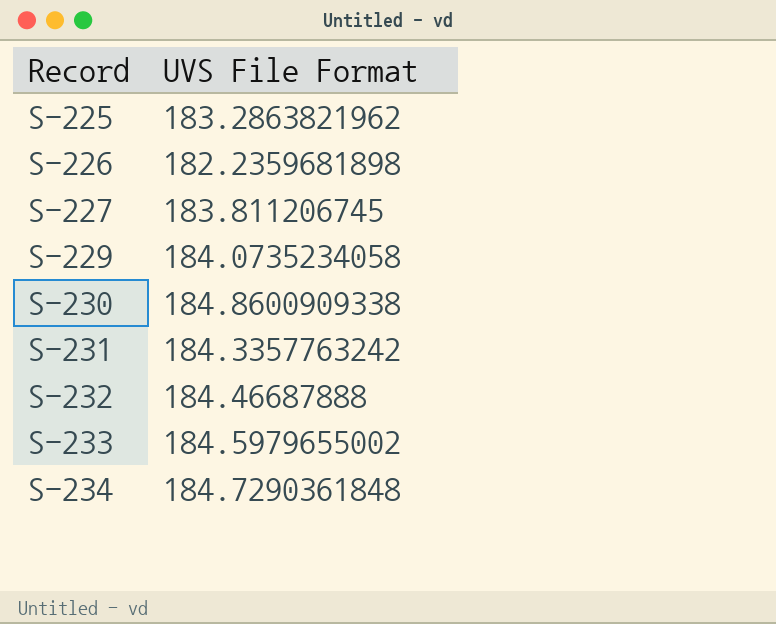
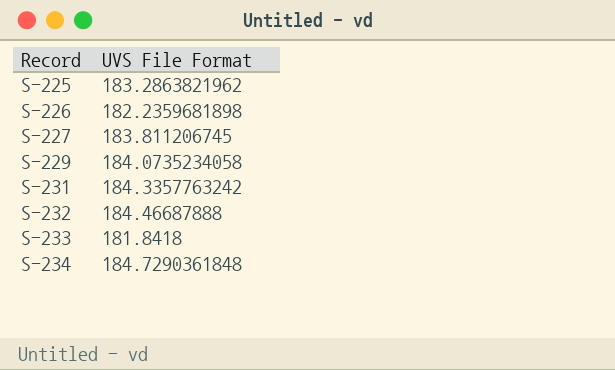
row S-230: 184.8600909338 -> none
S-233 | UVS File Format: 184.5979655002 -> 181.8418

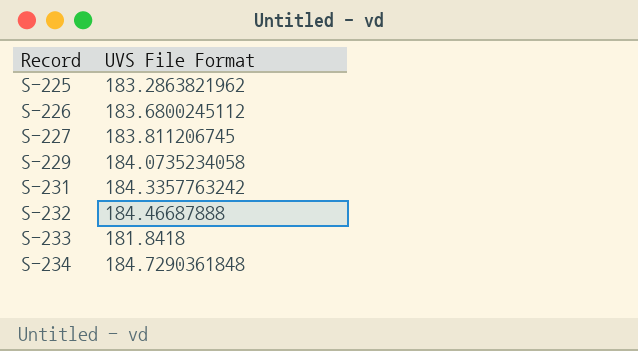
S-226 | UVS File Format: 182.2359681898 -> 183.6800245112

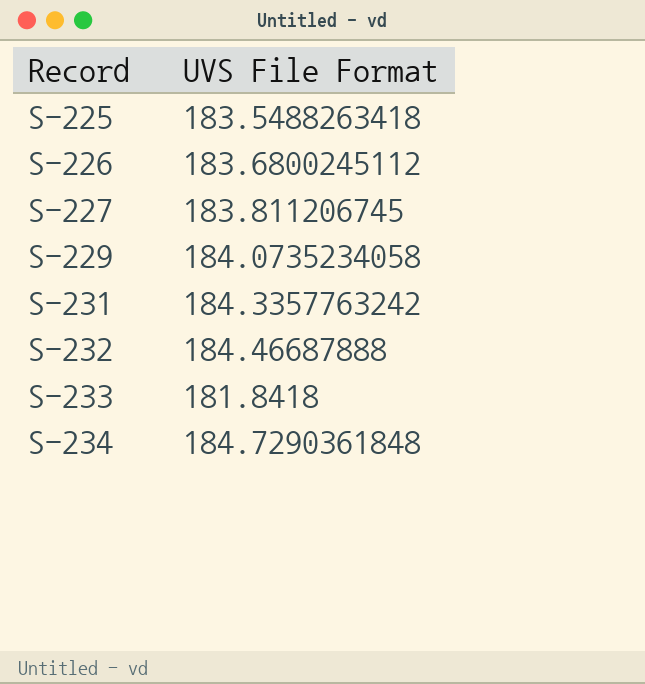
S-225 | UVS File Format: 183.2863821962 -> 183.5488263418

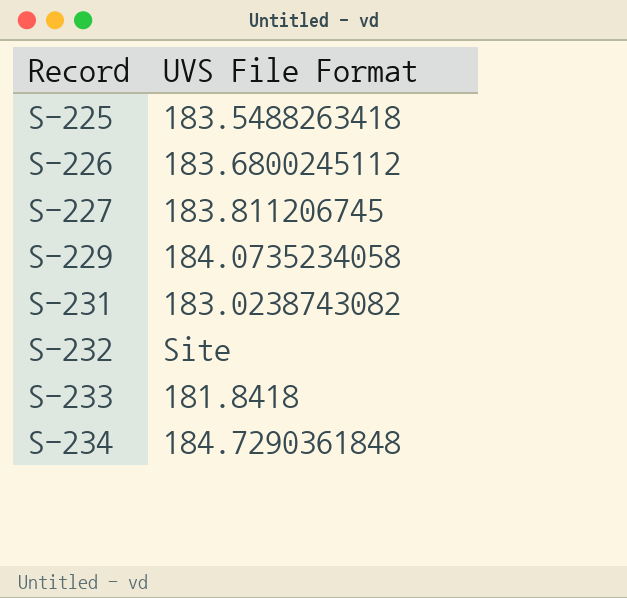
S-231 | UVS File Format: 184.3357763242 -> 183.0238743082
S-232 | UVS File Format: 184.46687888 -> Site

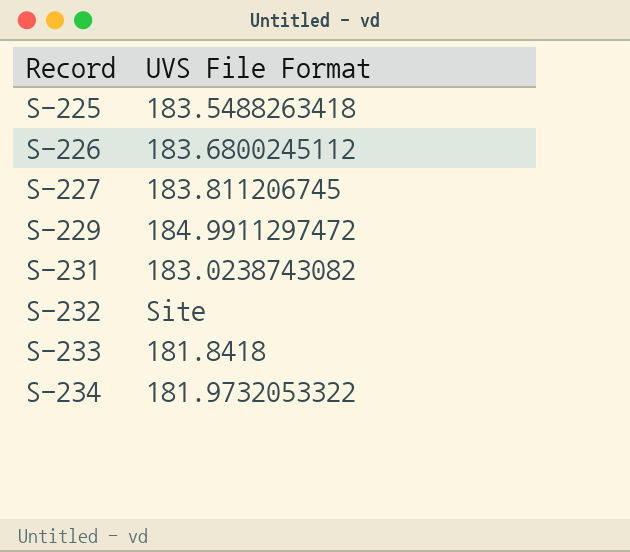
S-229 | UVS File Format: 184.0735234058 -> 184.9911297472
S-234 | UVS File Format: 184.7290361848 -> 181.9732053322

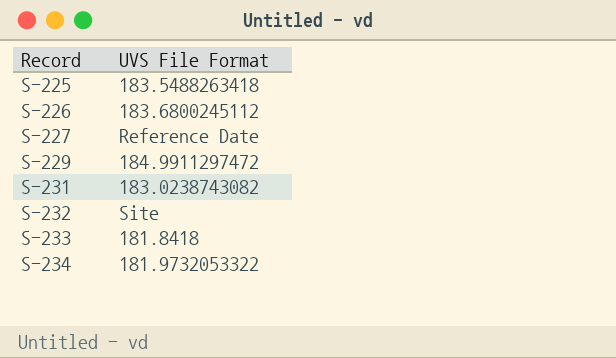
S-227 | UVS File Format: 183.811206745 -> Reference Date

